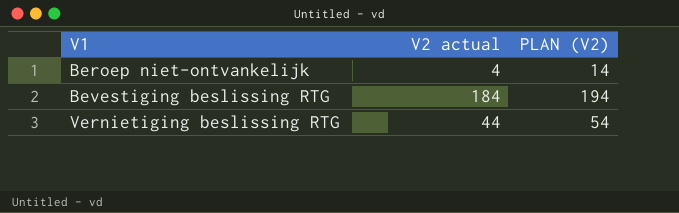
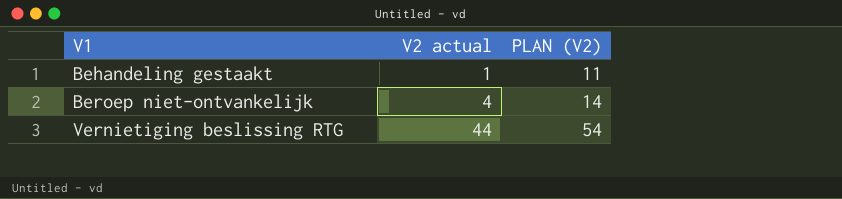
row Bevestiging beslissing RTG: 184 | 194 -> none
row Behandeling gestaakt: none -> 1 | 11

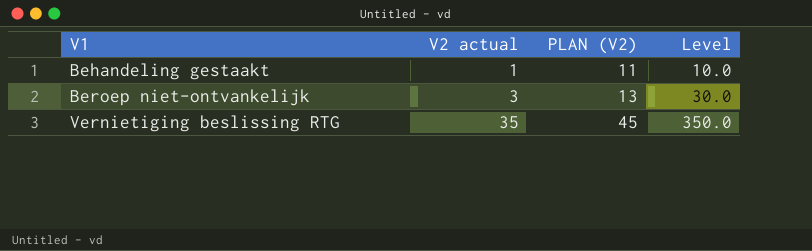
column Level | formula: none -> [V2 actual] * 10
Beroep niet-ontvankelijk | V2 actual: 4 -> 3
Beroep niet-ontvankelijk | PLAN (V2): 14 -> 13
Vernietiging beslissing RTG | V2 actual: 44 -> 35
Vernietiging beslissing RTG | PLAN (V2): 54 -> 45

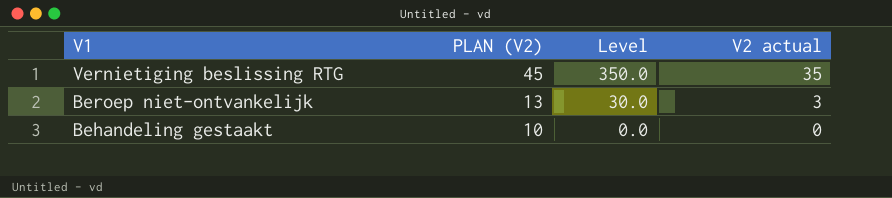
row order: V1 ascending -> V1 descending
column V2 actual | position: 2 -> 4
Behandeling gestaakt | PLAN (V2): 11 -> 10
Behandeling gestaakt | Level: 10.0 -> 0.0
Behandeling gestaakt | V2 actual: 1 -> 0

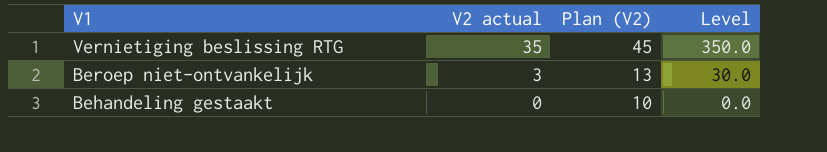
column V2 actual | position: 4 -> 2
column name: PLAN (V2) -> Plan (V2)

